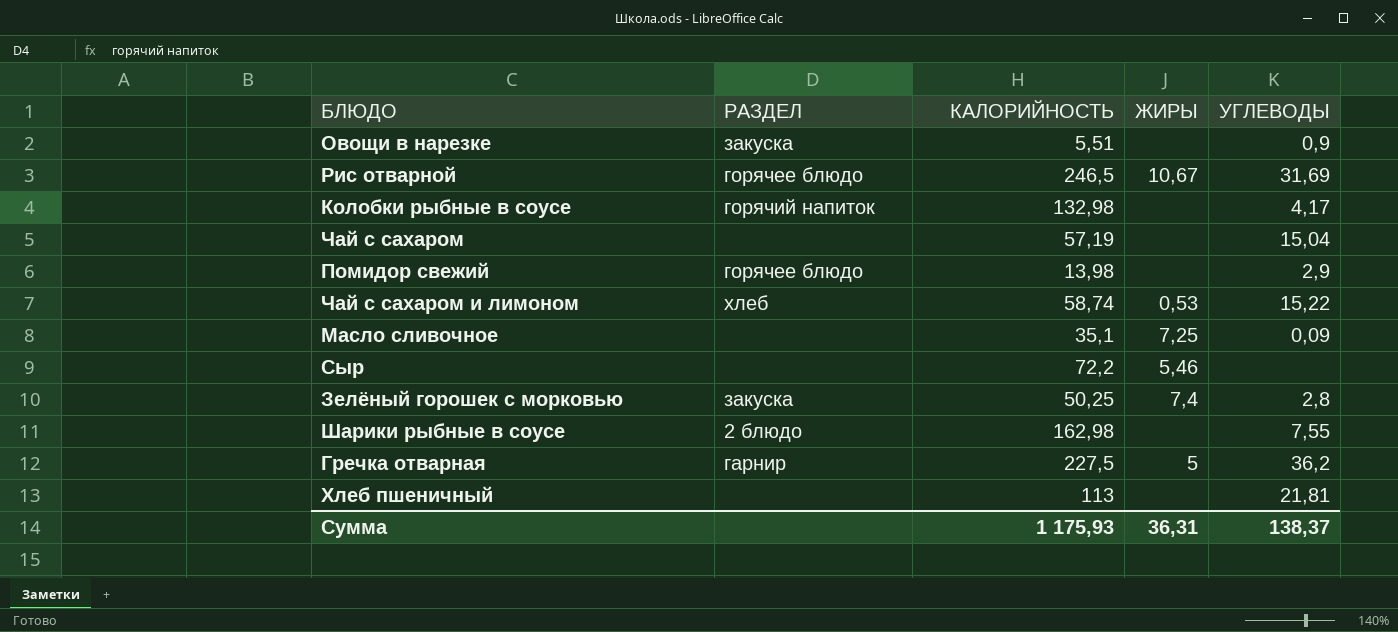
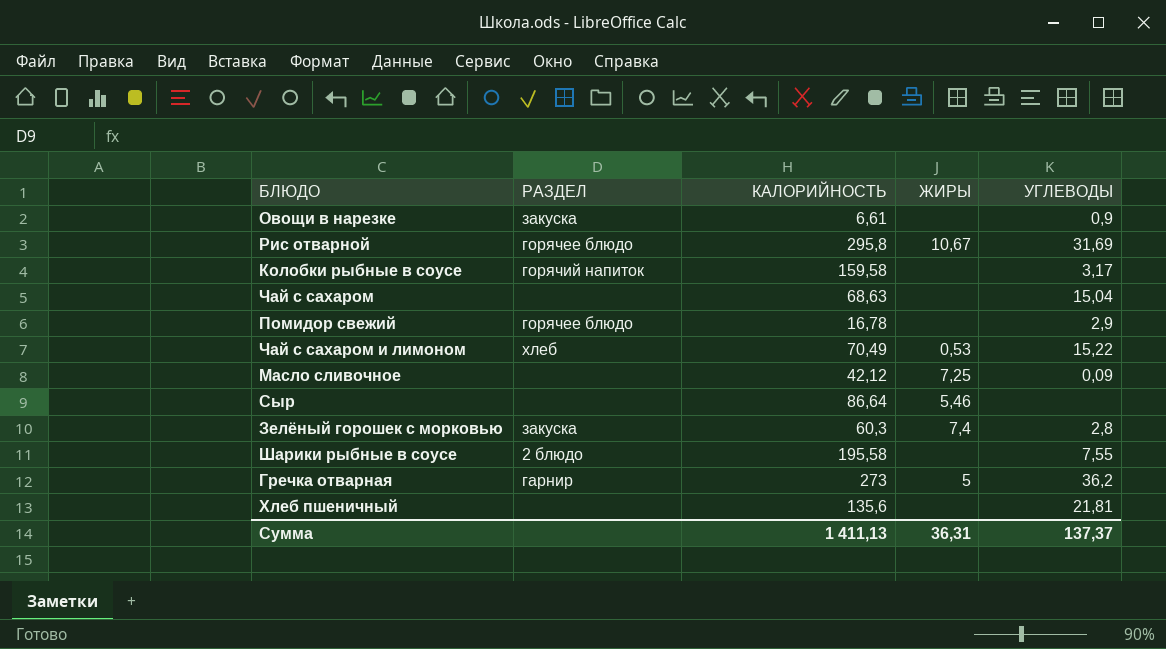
Овощи в нарезке | КАЛОРИЙНОСТЬ: 5,51 -> 6,61
Рис отварной | КАЛОРИЙНОСТЬ: 246,5 -> 295,8
Колобки рыбные в соусе | КАЛОРИЙНОСТЬ: 132,98 -> 159,58
Колобки рыбные в соусе | УГЛЕВОДЫ: 4,17 -> 3,17
Чай с сахаром | КАЛОРИЙНОСТЬ: 57,19 -> 68,63
Помидор свежий | КАЛОРИЙНОСТЬ: 13,98 -> 16,78
Чай с сахаром и лимоном | КАЛОРИЙНОСТЬ: 58,74 -> 70,49
Масло сливочное | КАЛОРИЙНОСТЬ: 35,1 -> 42,12
Сыр | КАЛОРИЙНОСТЬ: 72,2 -> 86,64
Зелёный горошек с морковью | КАЛОРИЙНОСТЬ: 50,25 -> 60,3
Шарики рыбные в соусе | КАЛОРИЙНОСТЬ: 162,98 -> 195,58
Гречка отварная | КАЛОРИЙНОСТЬ: 227,5 -> 273
Хлеб пшеничный | КАЛОРИЙНОСТЬ: 113 -> 135,6
Сумма | КАЛОРИЙНОСТЬ: 1 175,93 -> 1 411,13
Сумма | УГЛЕВОДЫ: 138,37 -> 137,37

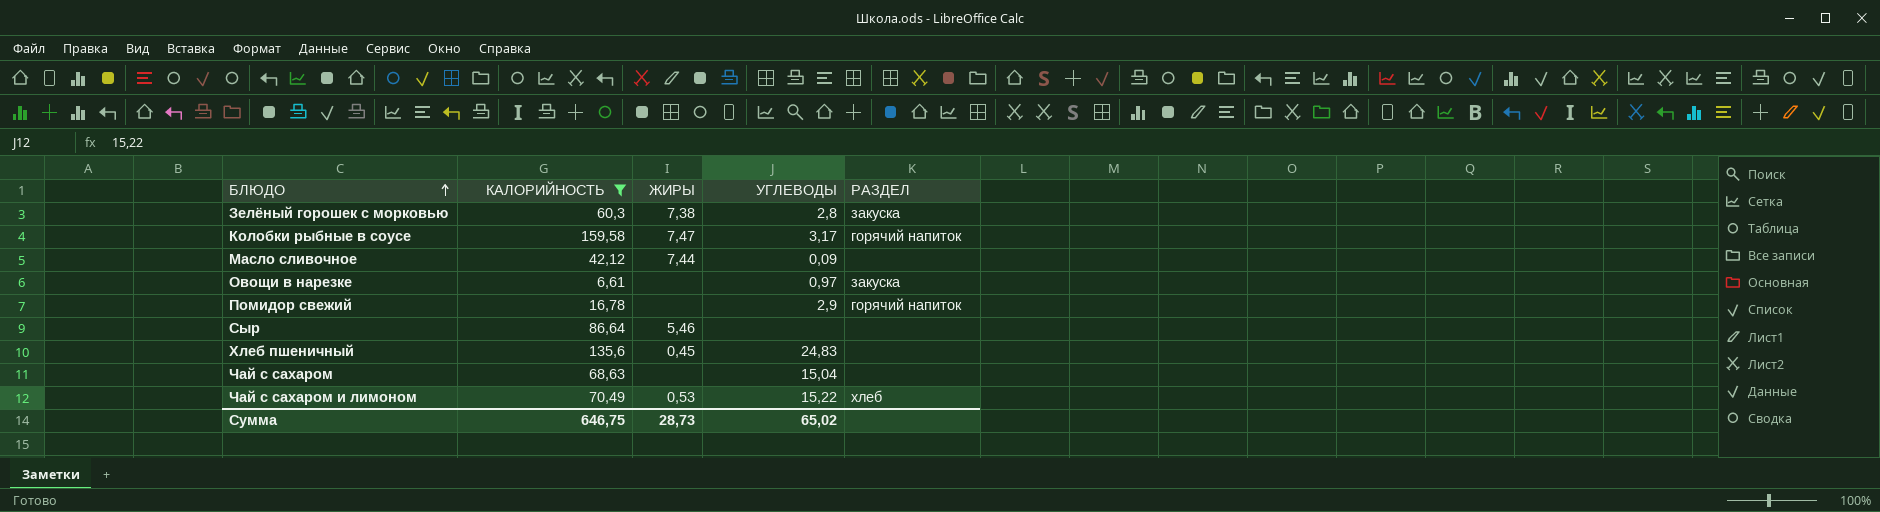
filter: none -> КАЛОРИЙНОСТЬ <= 159,58
row order: none -> БЛЮДО ascending
column РАЗДЕЛ | position: 2 -> 5
Зелёный горошек с морковью | ЖИРЫ: 7,4 -> 7,38
Колобки рыбные в соусе | ЖИРЫ: none -> 7,47
Масло сливочное | ЖИРЫ: 7,25 -> 7,44
Овощи в нарезке | УГЛЕВОДЫ: 0,9 -> 0,97
Помидор свежий | РАЗДЕЛ: горячее блюдо -> горячий напиток
Хлеб пшеничный | ЖИРЫ: none -> 0,45
Хлеб пшеничный | УГЛЕВОДЫ: 21,81 -> 24,83
Сумма | КАЛОРИЙНОСТЬ: 1 411,13 -> 646,75
Сумма | ЖИРЫ: 36,31 -> 28,73
Сумма | УГЛЕВОДЫ: 137,37 -> 65,02

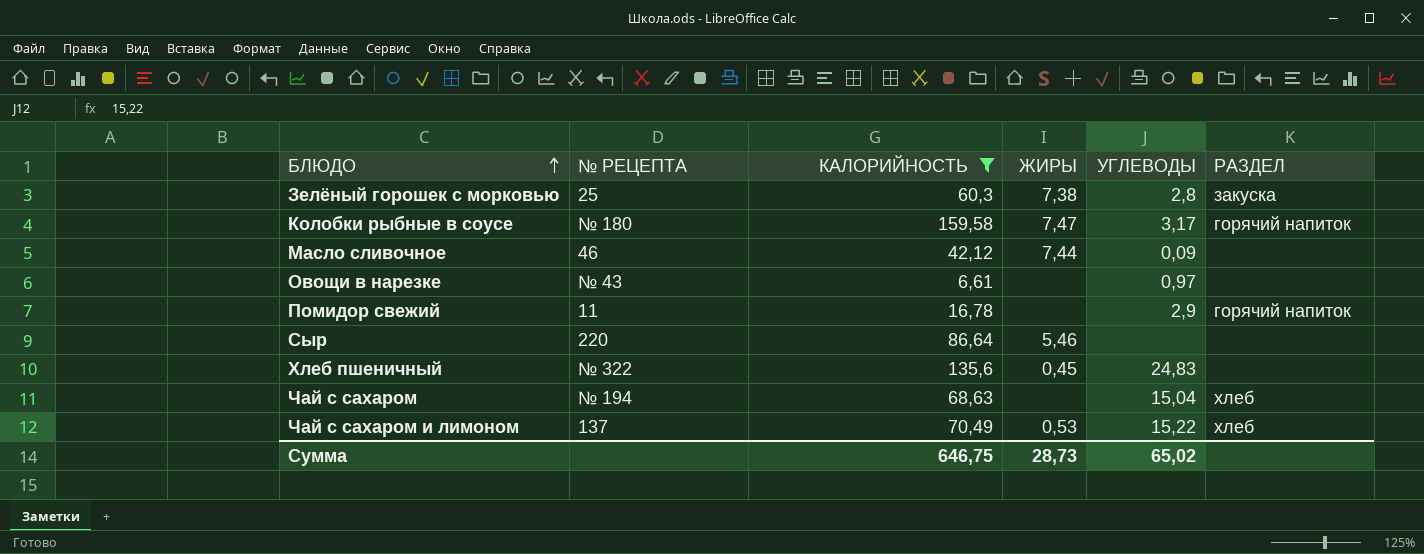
column № РЕЦЕПТА | position: none -> 2
Овощи в нарезке | РАЗДЕЛ: закуска -> none
Чай с сахаром | РАЗДЕЛ: none -> хлеб

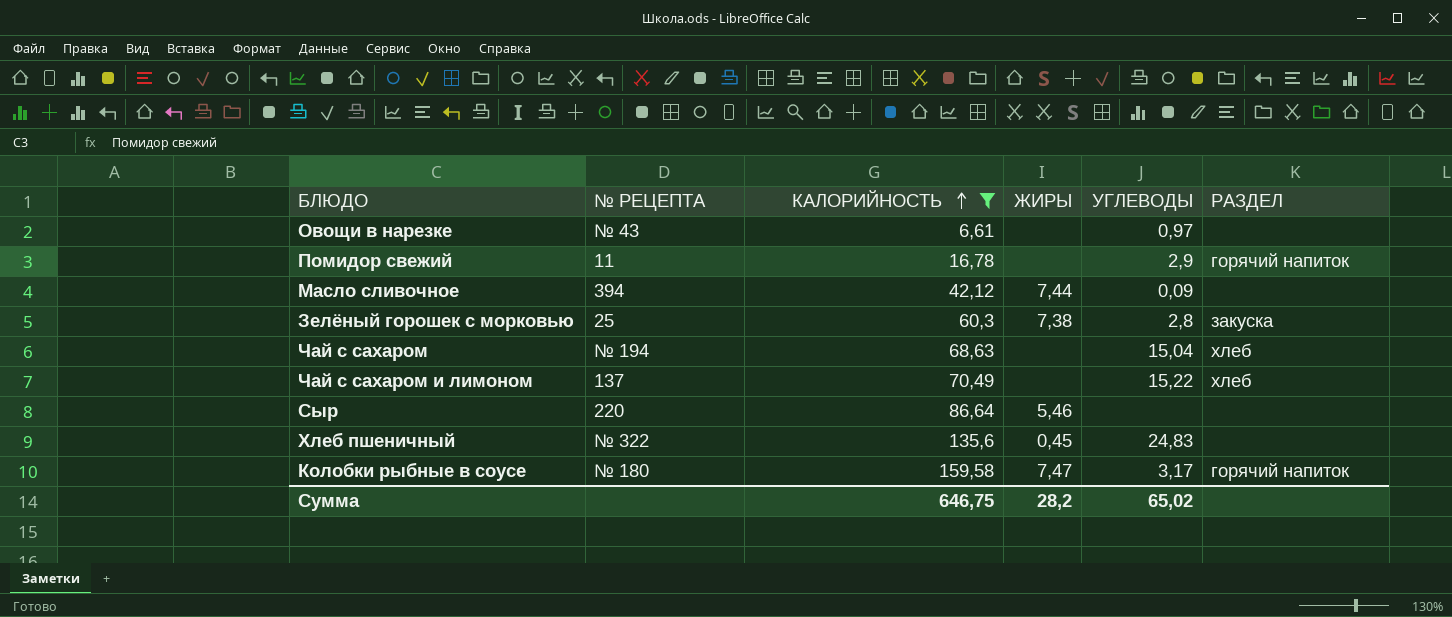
row order: БЛЮДО ascending -> КАЛОРИЙНОСТЬ ascending
Масло сливочное | № РЕЦЕПТА: 46 -> 394
Чай с сахаром и лимоном | ЖИРЫ: 0,53 -> none
Сумма | ЖИРЫ: 28,73 -> 28,2

